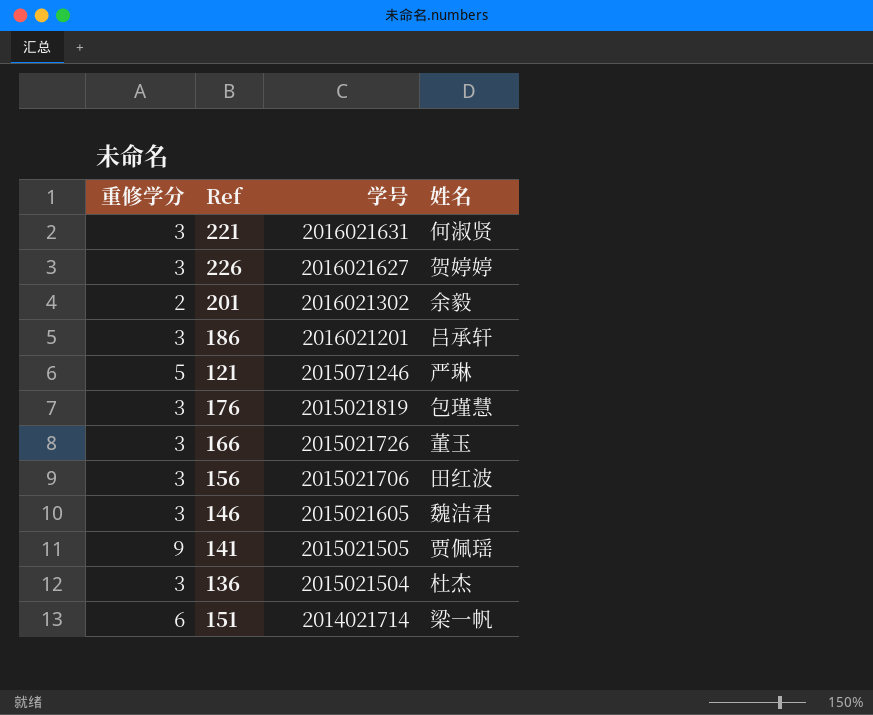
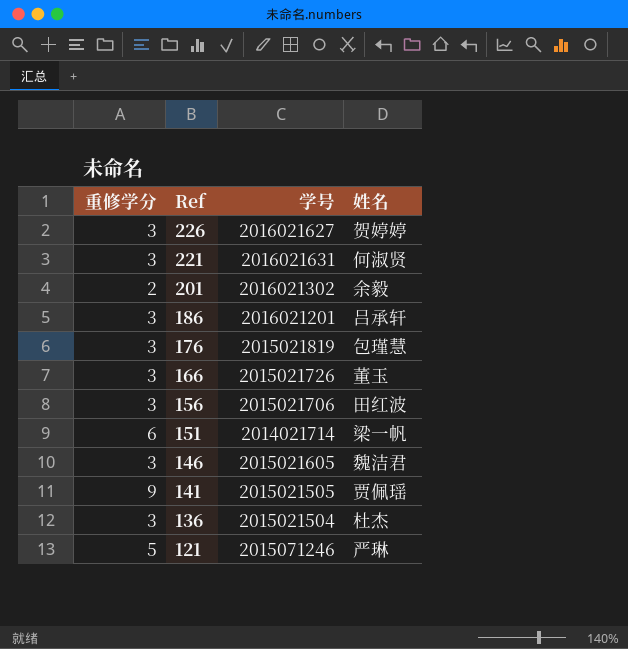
row order: 学号 descending -> Ref descending

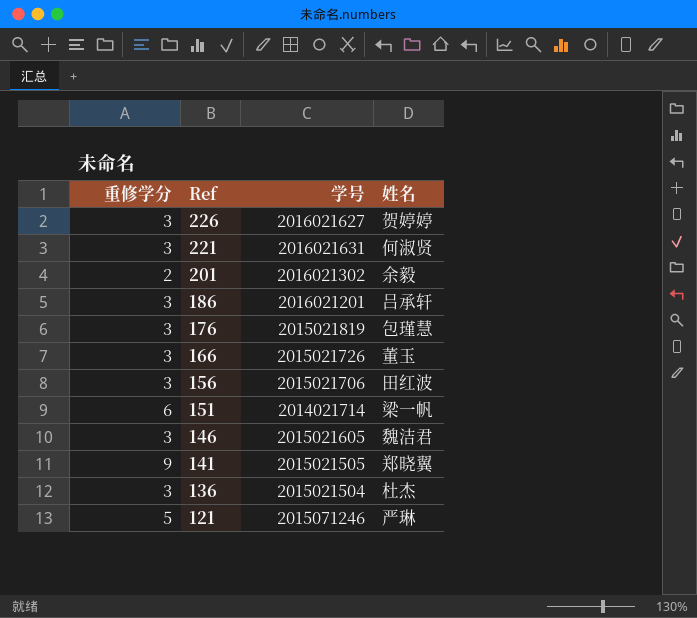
141 | 姓名: 贾佩瑶 -> 郑晓翼

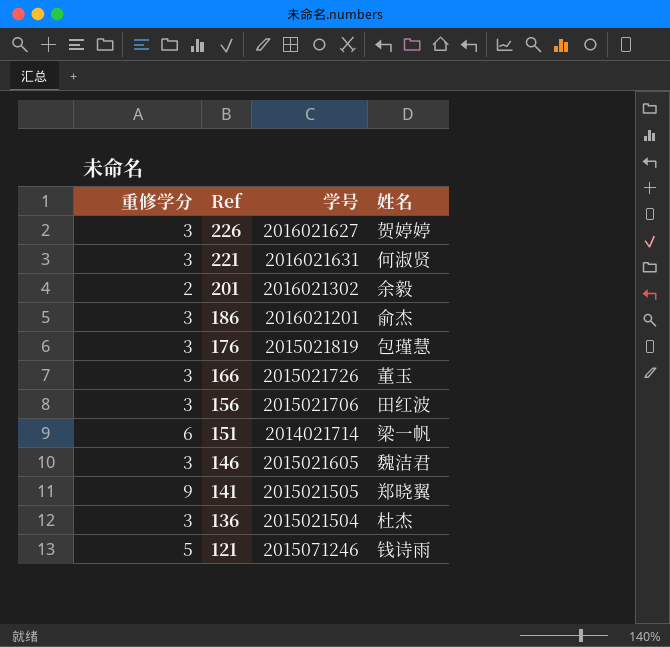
186 | 姓名: 吕承轩 -> 俞杰
121 | 姓名: 严琳 -> 钱诗雨

